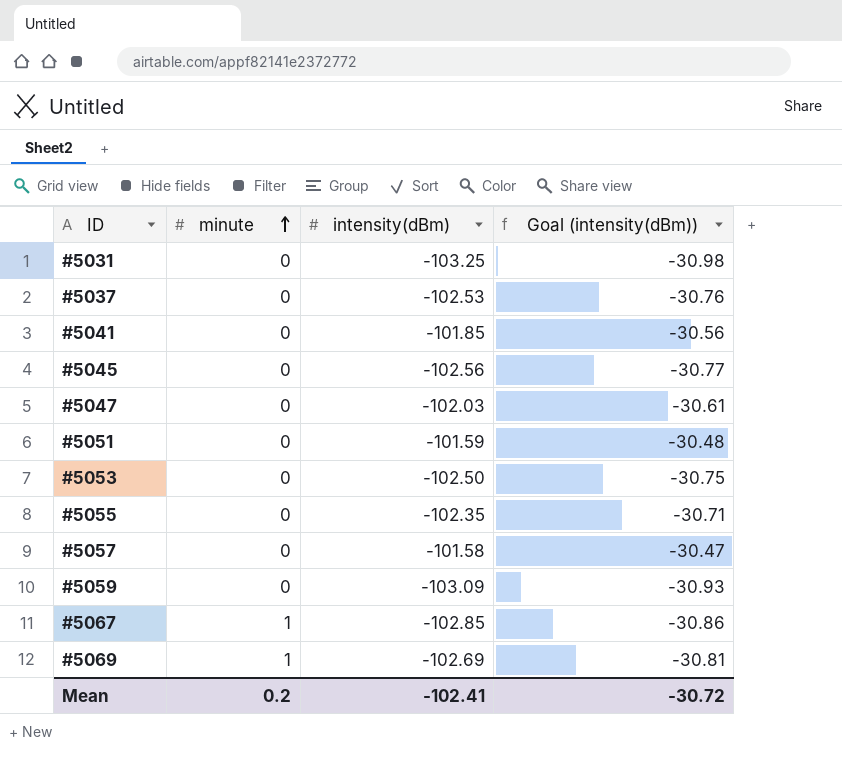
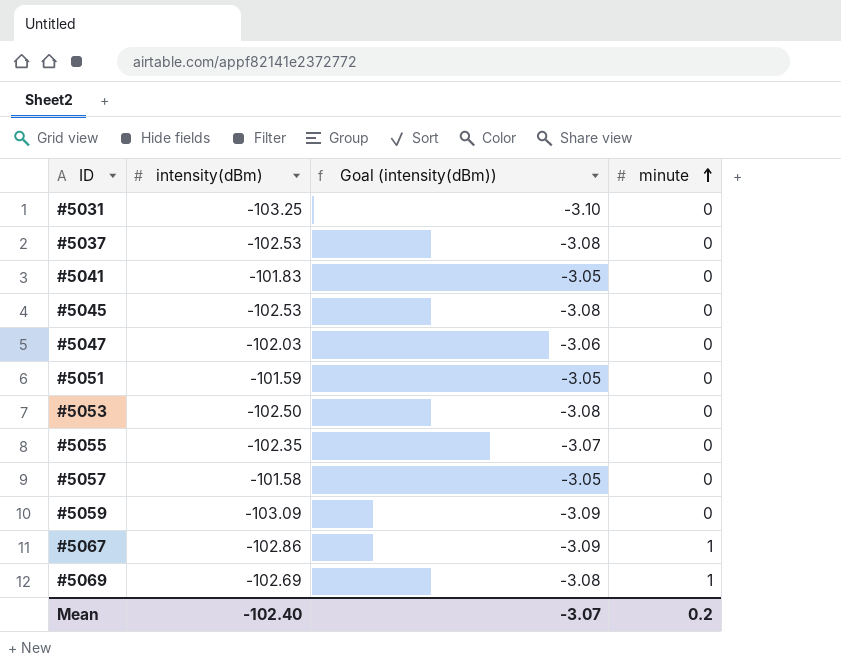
column Goal (intensity(dBm)) | formula: [intensity(dBm)] * 0.3 -> [intensity(dBm)] * 0.03
column minute | position: 2 -> 4
#5041 | intensity(dBm): -101.85 -> -101.83
#5045 | intensity(dBm): -102.56 -> -102.53
#5067 | intensity(dBm): -102.85 -> -102.86
Mean | intensity(dBm): -102.41 -> -102.40
Mean | Goal (intensity(dBm)): -30.72 -> -3.07

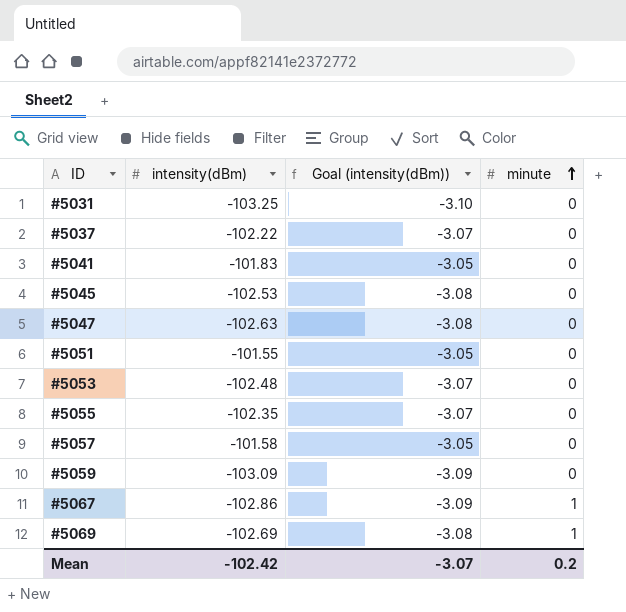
#5037 | intensity(dBm): -102.53 -> -102.22
#5037 | Goal (intensity(dBm)): -3.08 -> -3.07
#5047 | intensity(dBm): -102.03 -> -102.63
#5047 | Goal (intensity(dBm)): -3.06 -> -3.08
#5051 | intensity(dBm): -101.59 -> -101.55
#5053 | intensity(dBm): -102.50 -> -102.48
#5053 | Goal (intensity(dBm)): -3.08 -> -3.07
Mean | intensity(dBm): -102.40 -> -102.42

